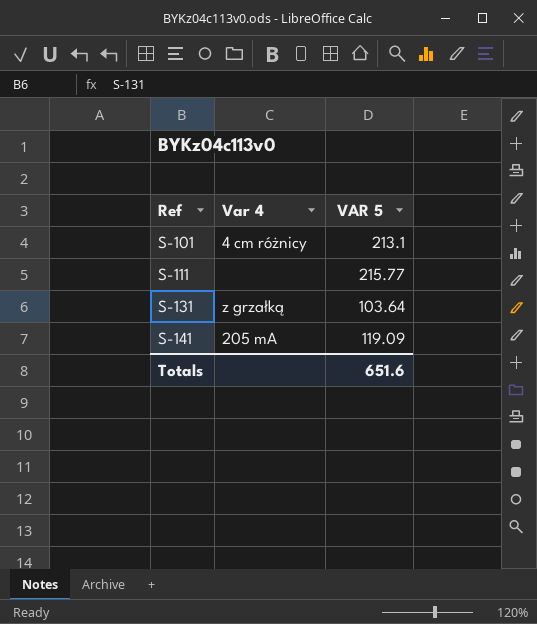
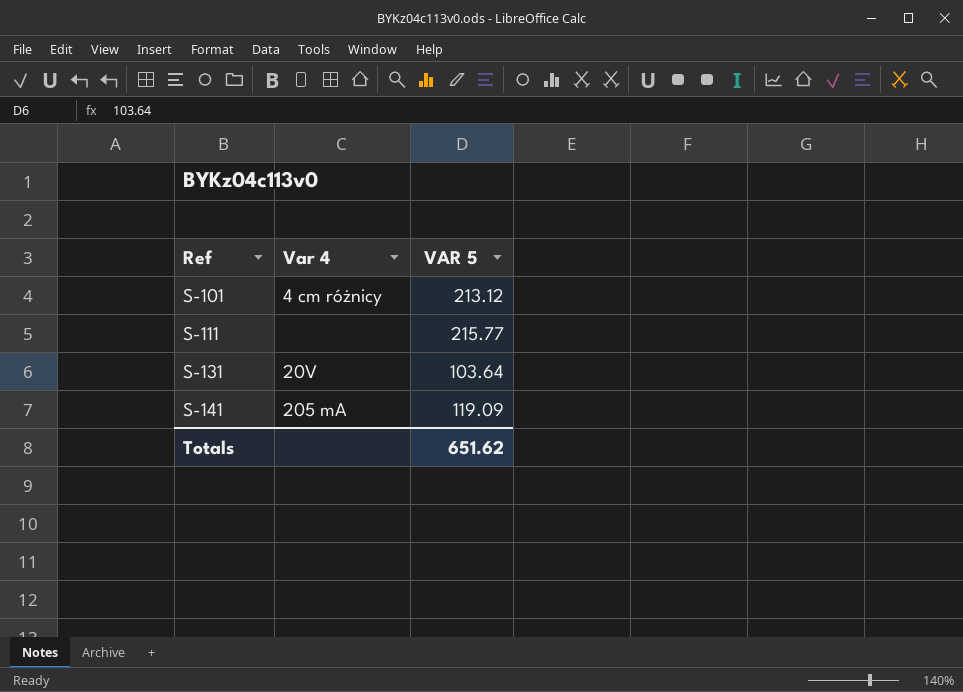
S-101 | VAR 5: 213.1 -> 213.12
S-131 | Var 4: z grzałką -> 20V
Totals | VAR 5: 651.6 -> 651.62

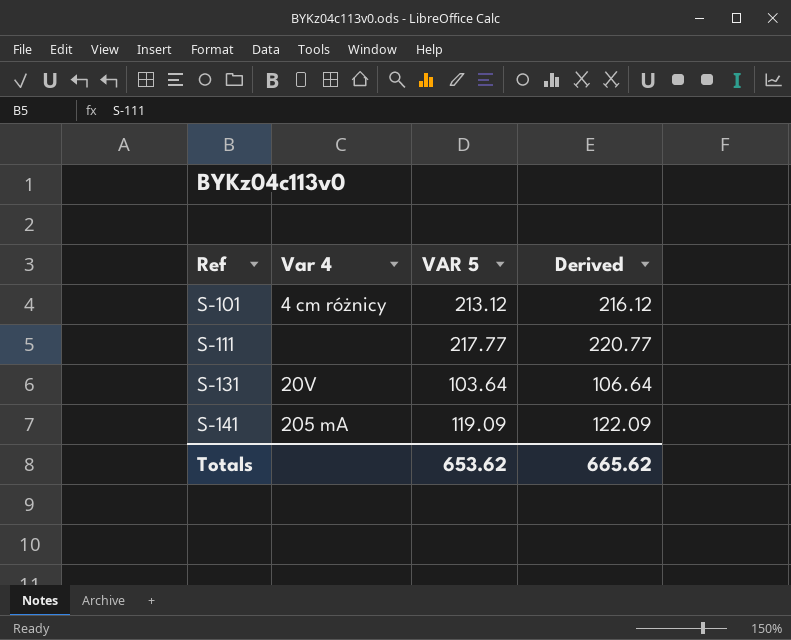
column Derived | formula: none -> [VAR 5] + 3
S-111 | VAR 5: 215.77 -> 217.77
Totals | VAR 5: 651.62 -> 653.62

